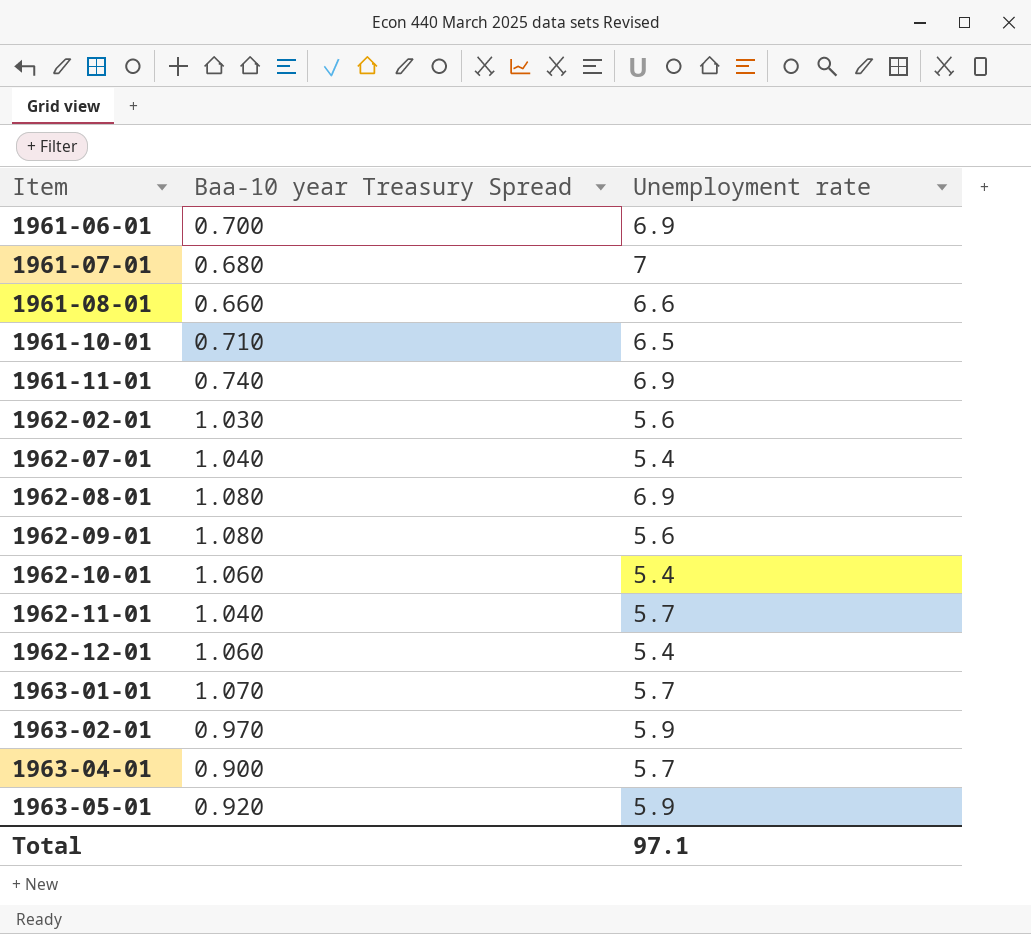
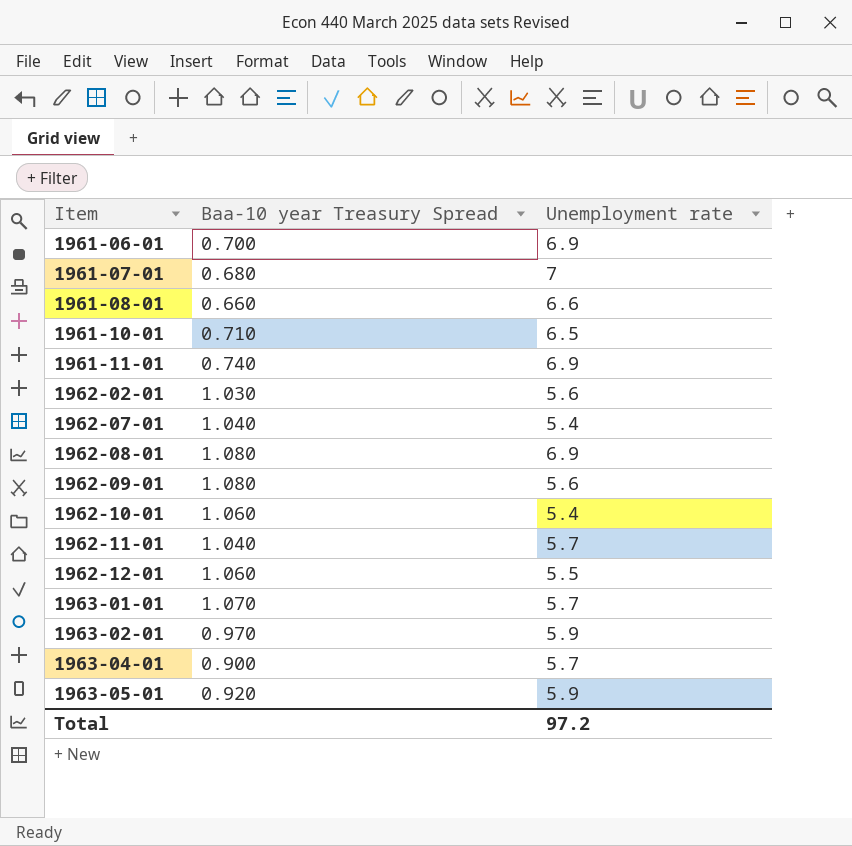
1962-12-01 | Unemployment rate: 5.4 -> 5.5
Total | Unemployment rate: 97.1 -> 97.2

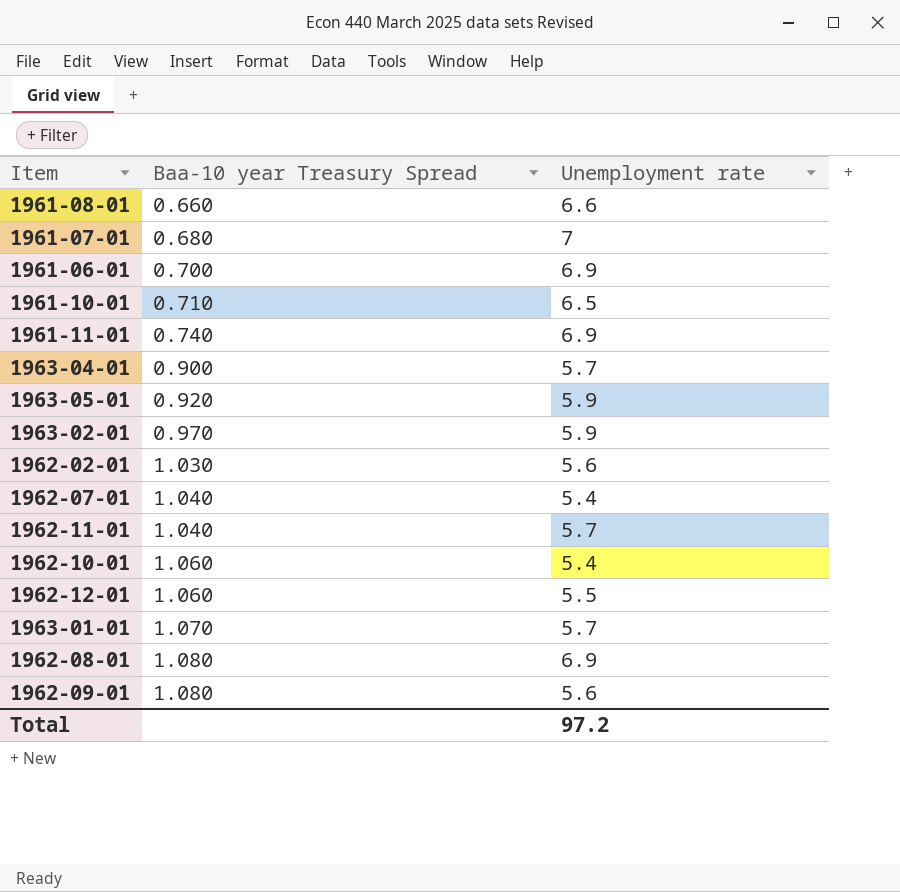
row order: Item ascending -> Baa-10 year Treasury Spread ascending

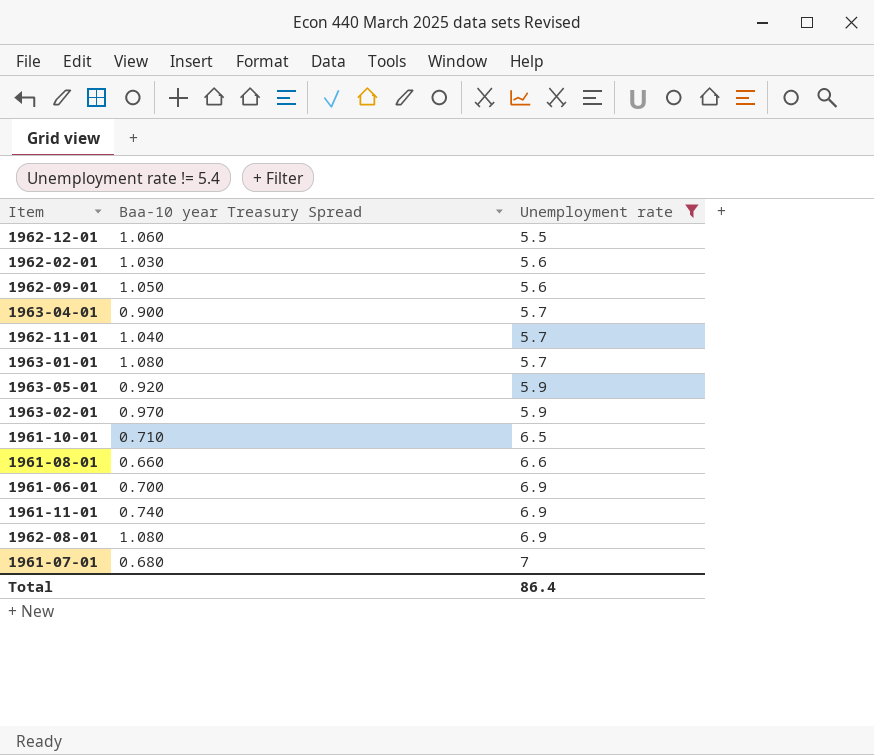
filter: none -> Unemployment rate != 5.4
row order: Baa-10 year Treasury Spread ascending -> Unemployment rate ascending
1962-09-01 | Baa-10 year Treasury Spread: 1.080 -> 1.050
1963-01-01 | Baa-10 year Treasury Spread: 1.070 -> 1.080
Total | Unemployment rate: 97.2 -> 86.4

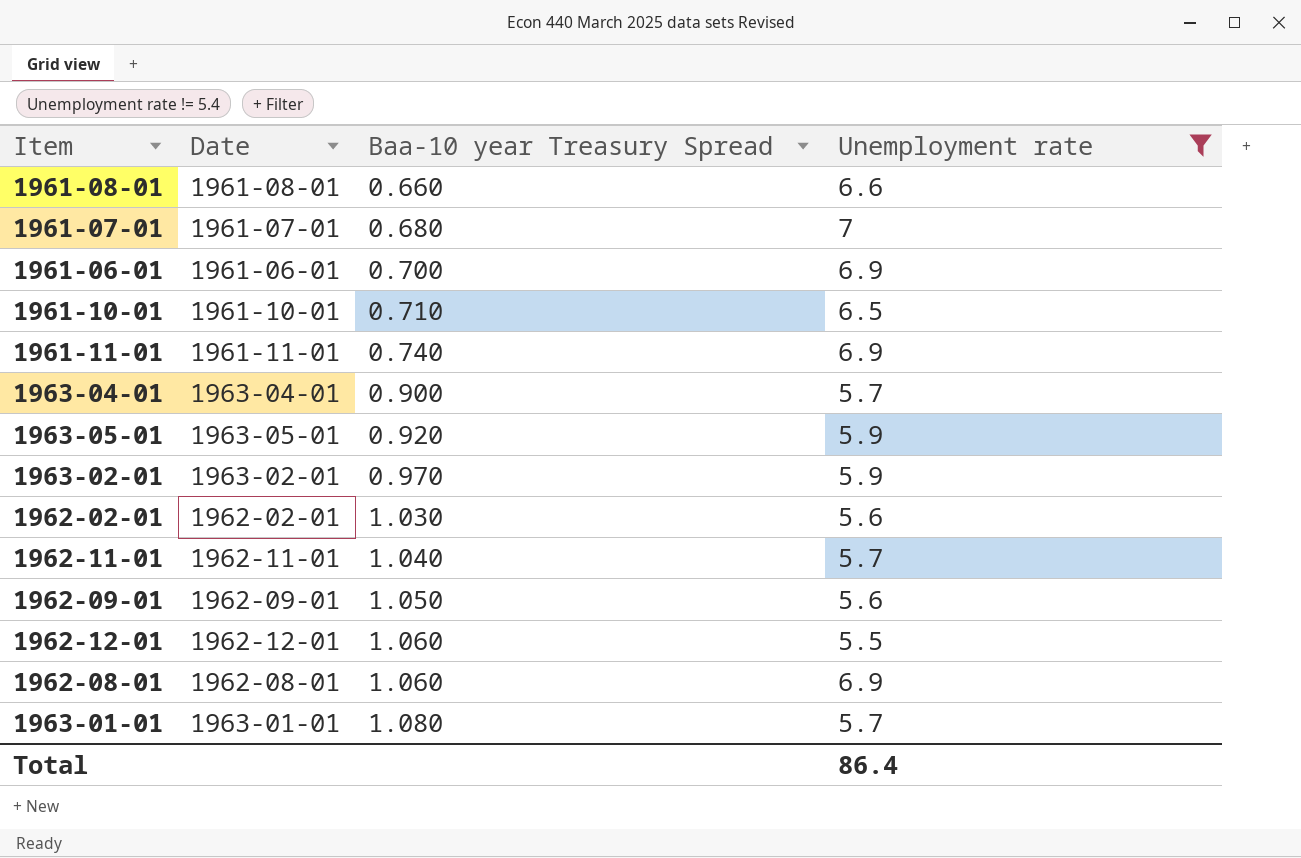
row order: Unemployment rate ascending -> Baa-10 year Treasury Spread ascending
column Date | position: none -> 2
1962-08-01 | Baa-10 year Treasury Spread: 1.080 -> 1.060

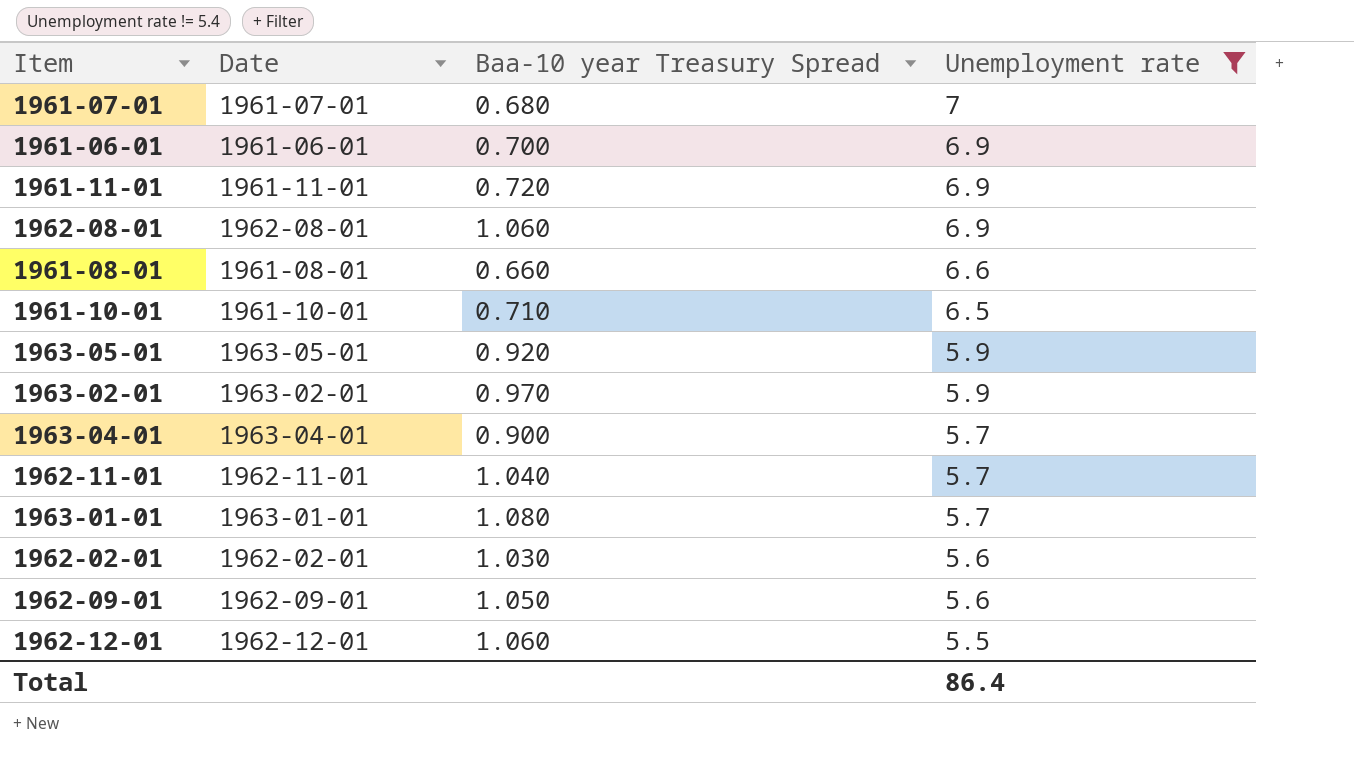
row order: Baa-10 year Treasury Spread ascending -> Unemployment rate descending
1961-11-01 | Baa-10 year Treasury Spread: 0.740 -> 0.720

